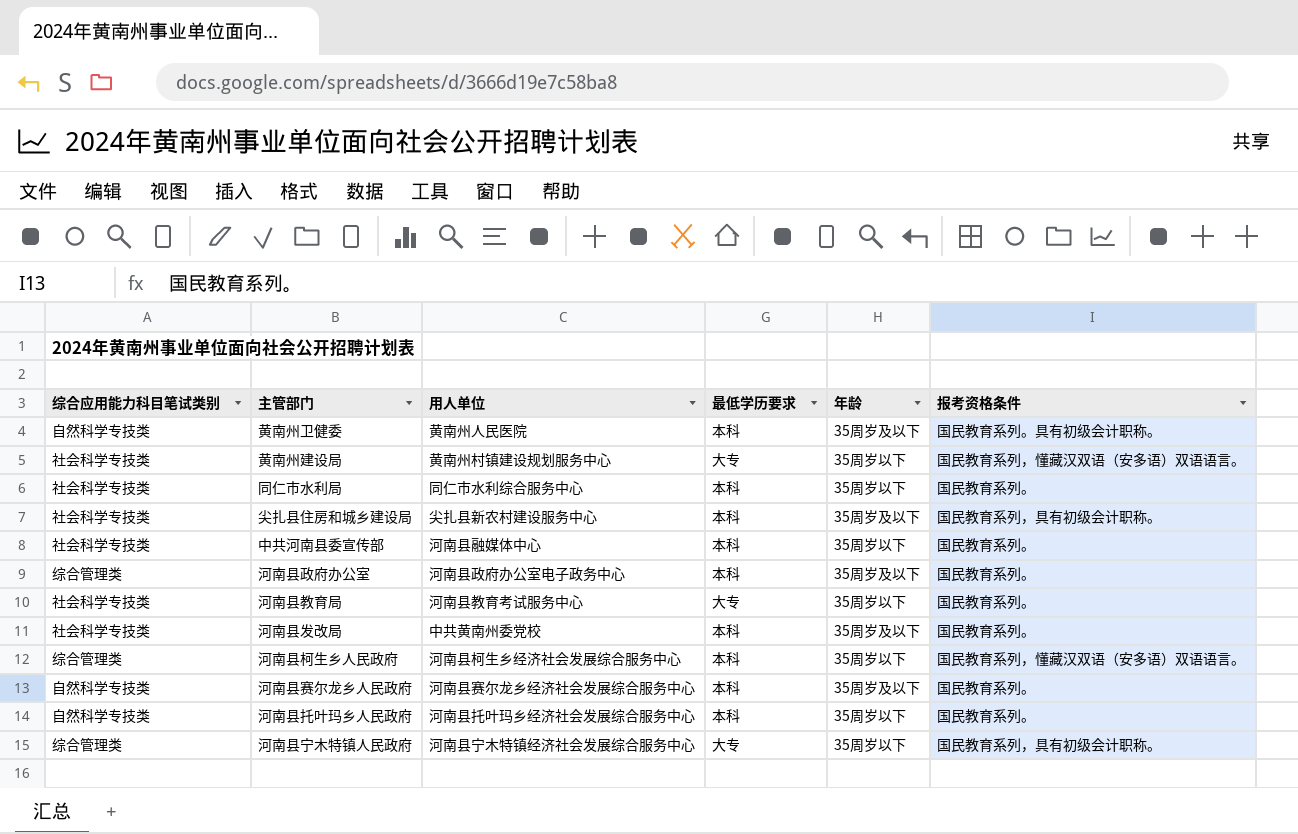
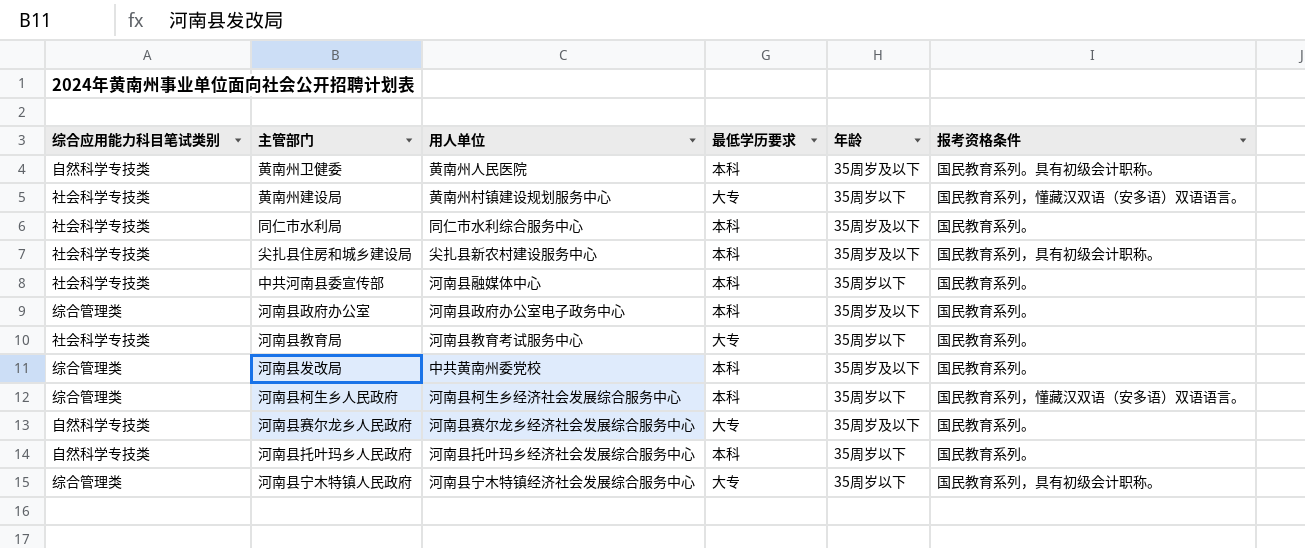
同仁市水利局 | 年龄: 35周岁以下 -> 35周岁及以下
河南县发改局 | 综合应用能力科目笔试类别: 社会科学专技类 -> 综合管理类
河南县赛尔龙乡人民政府 | 最低学历要求: 本科 -> 大专

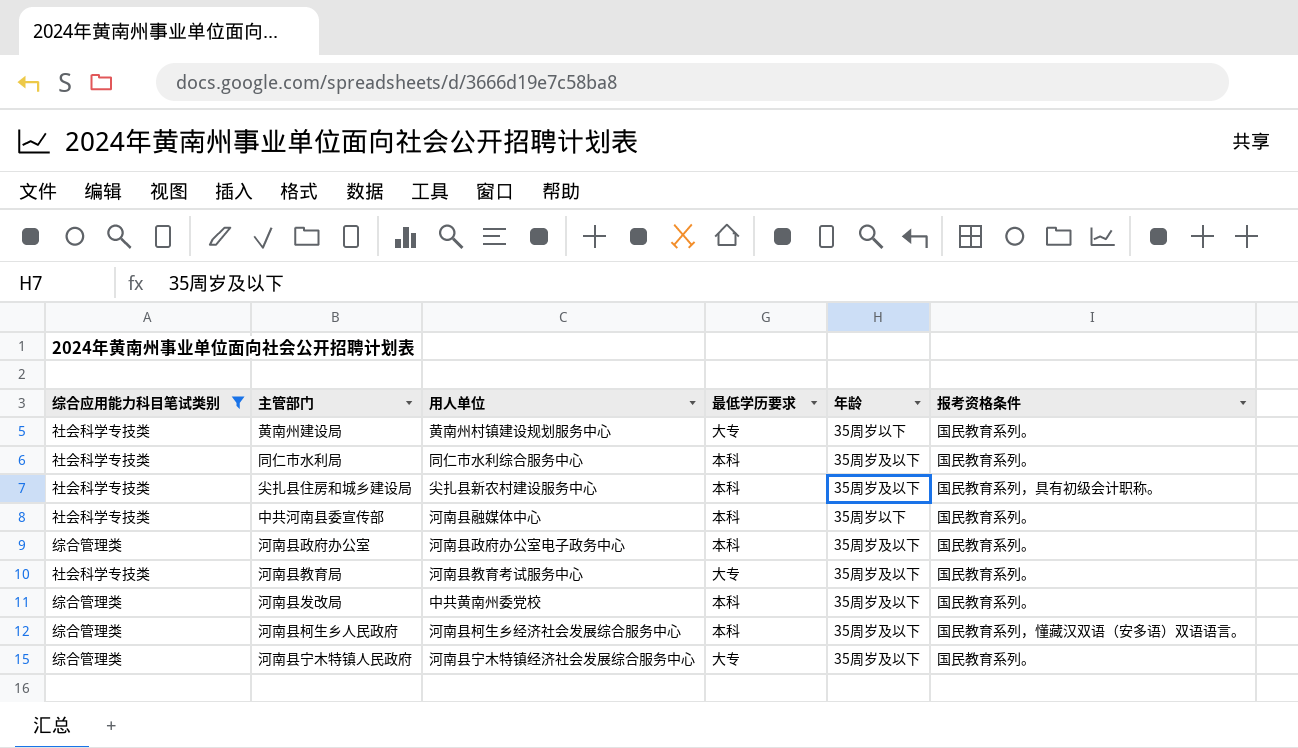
filter: none -> 综合应用能力科目笔试类别 != 自然科学专技类
黄南州建设局 | 报考资格条件: 国民教育系列，懂藏汉双语（安多语）双语语言。 -> 国民教育系列。
河南县教育局 | 年龄: 35周岁以下 -> 35周岁及以下
河南县柯生乡人民政府 | 年龄: 35周岁以下 -> 35周岁及以下
河南县宁木特镇人民政府 | 年龄: 35周岁以下 -> 35周岁及以下
河南县宁木特镇人民政府 | 报考资格条件: 国民教育系列，具有初级会计职称。 -> 国民教育系列。

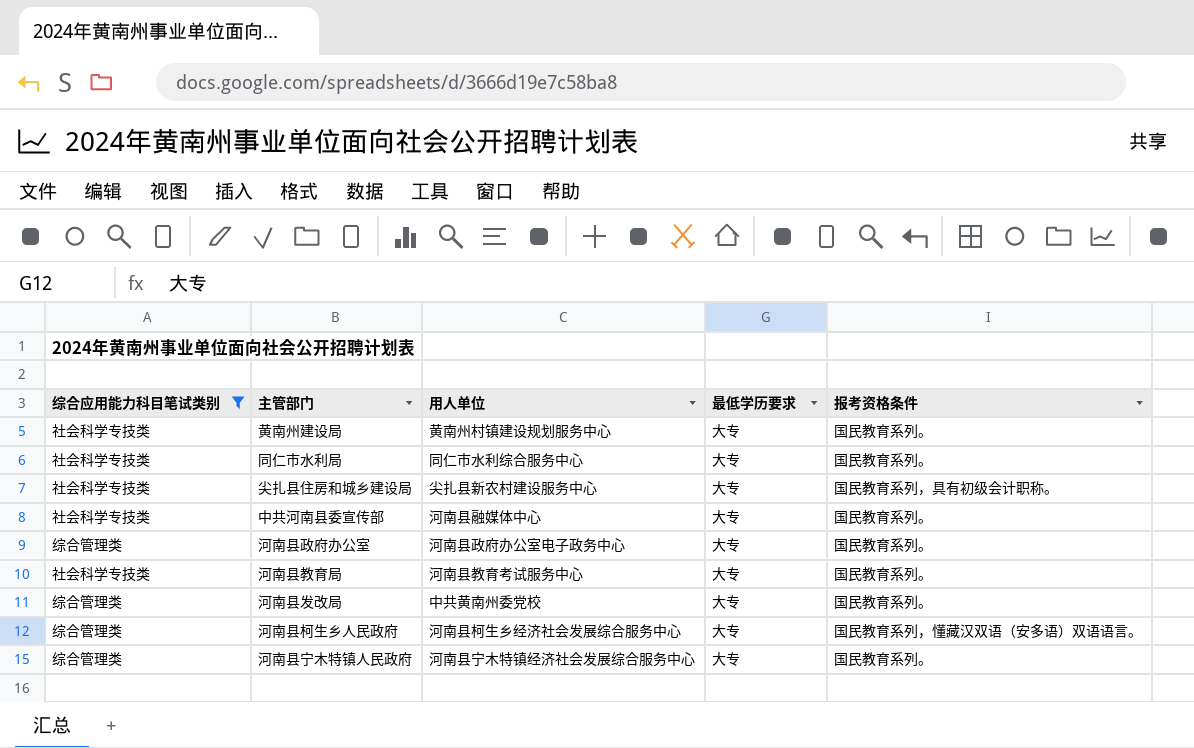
column 年龄 | position: 5 -> none
同仁市水利局 | 最低学历要求: 本科 -> 大专
尖扎县住房和城乡建设局 | 最低学历要求: 本科 -> 大专
中共河南县委宣传部 | 最低学历要求: 本科 -> 大专
河南县政府办公室 | 最低学历要求: 本科 -> 大专
河南县发改局 | 最低学历要求: 本科 -> 大专
河南县柯生乡人民政府 | 最低学历要求: 本科 -> 大专

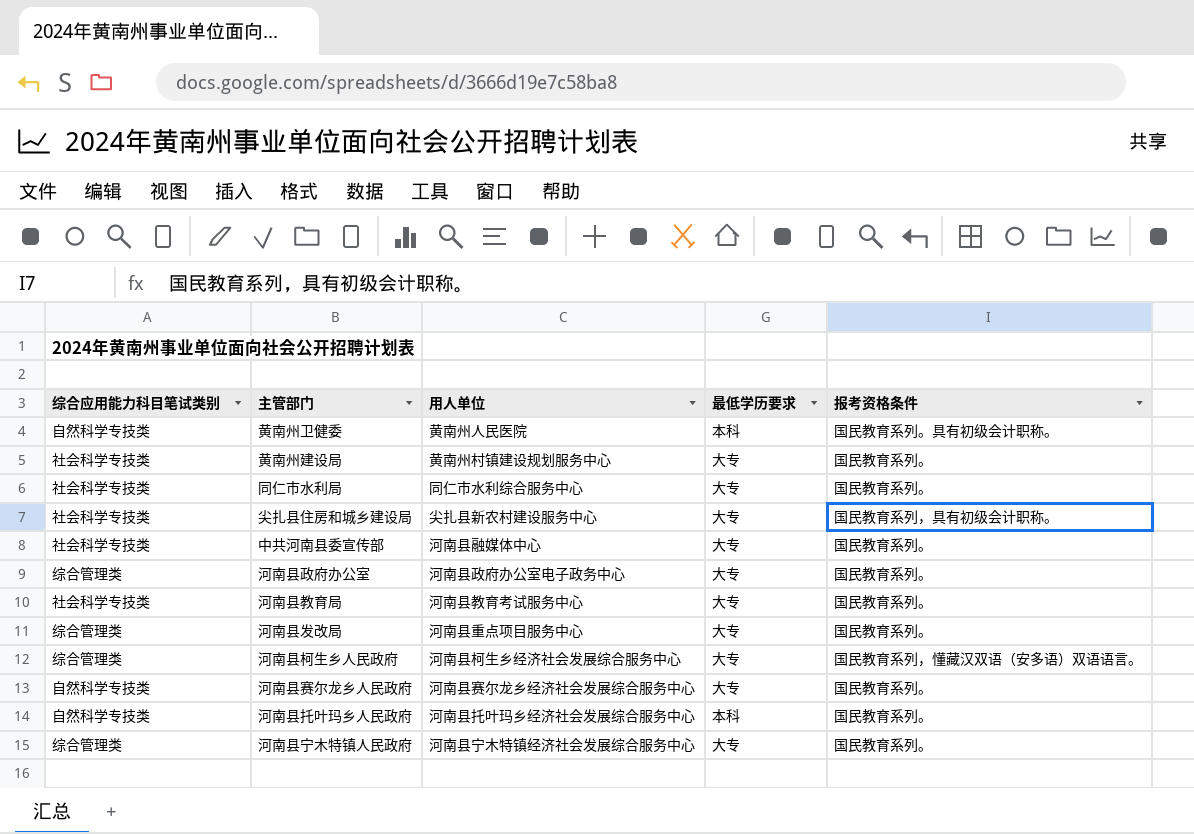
filter: 综合应用能力科目笔试类别 != 自然科学专技类 -> none
河南县发改局 | 用人单位: 中共黄南州委党校 -> 河南县重点项目服务中心

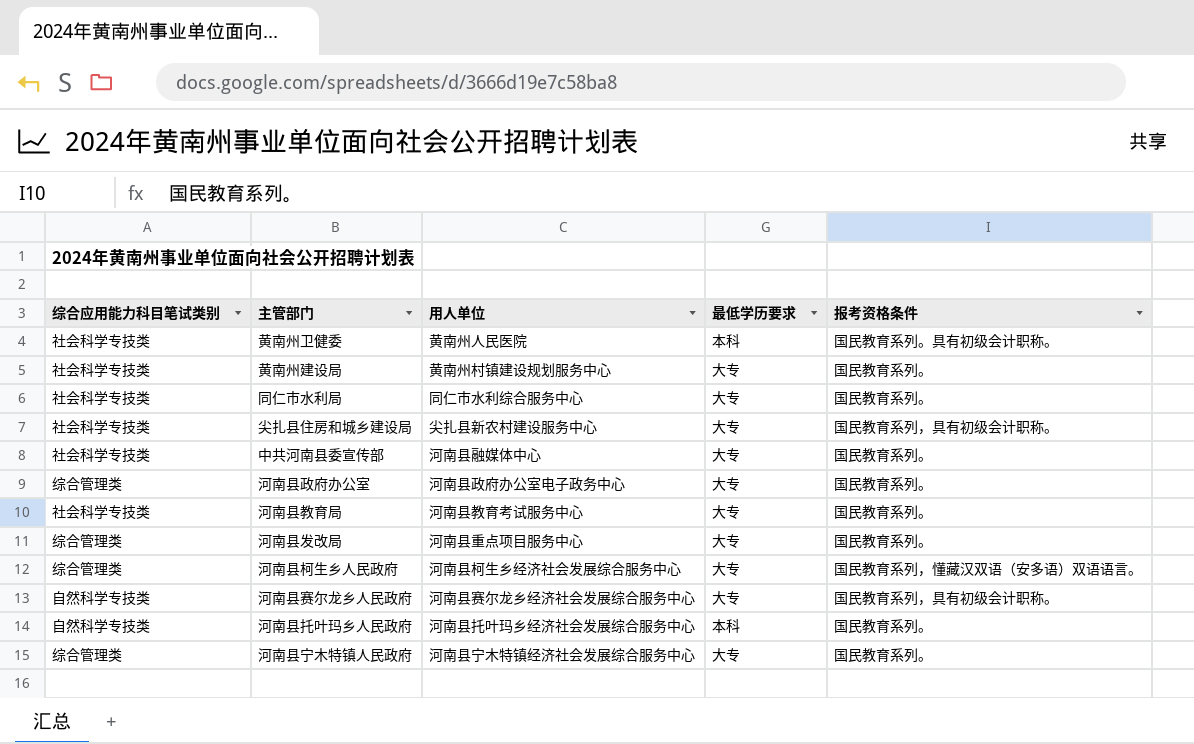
黄南州卫健委 | 综合应用能力科目笔试类别: 自然科学专技类 -> 社会科学专技类
河南县赛尔龙乡人民政府 | 报考资格条件: 国民教育系列。 -> 国民教育系列，具有初级会计职称。

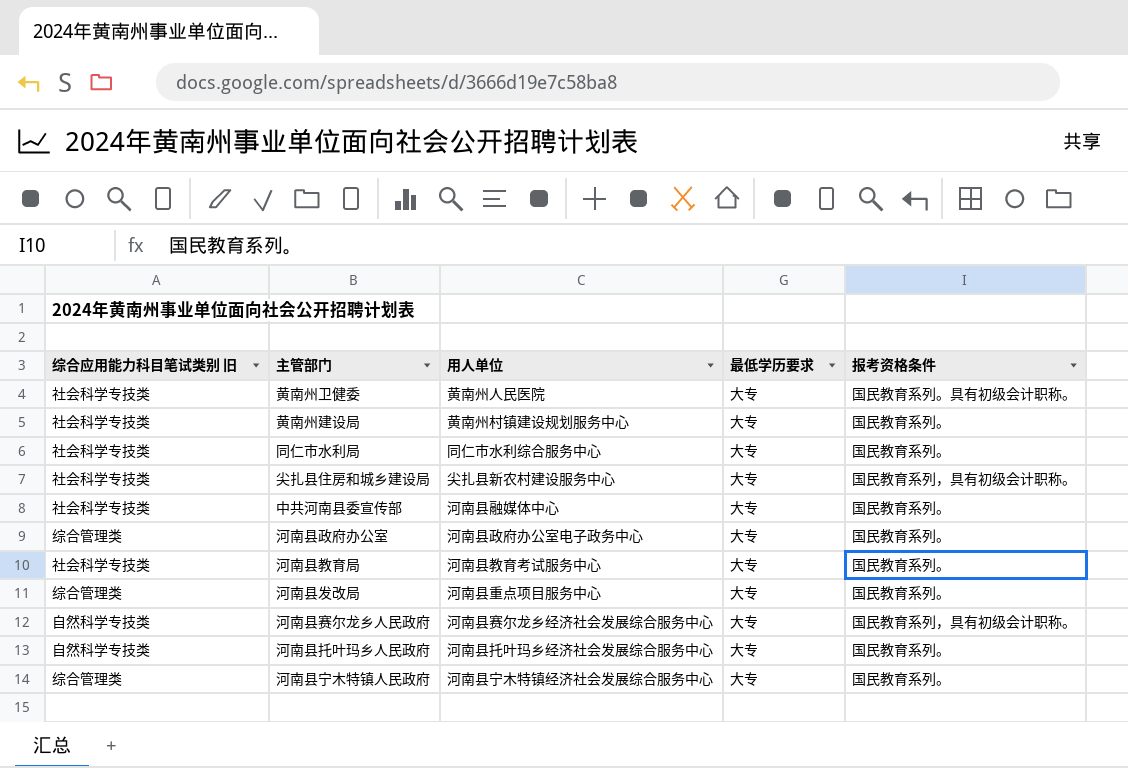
column name: 综合应用能力科目笔试类别 -> 综合应用能力科目笔试类别 旧
row 河南县柯生乡人民政府: 综合管理类 | 河南县柯生乡经济社会发展综合服务中心 | 大专 | 国民教育系列，懂藏汉双语（安多语）双语语言。 -> none
黄南州卫健委 | 最低学历要求: 本科 -> 大专
河南县托叶玛乡人民政府 | 最低学历要求: 本科 -> 大专

